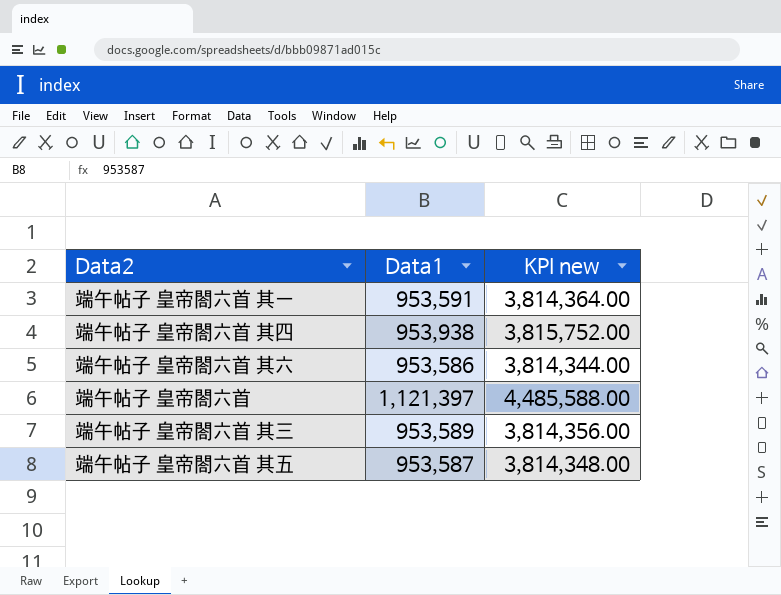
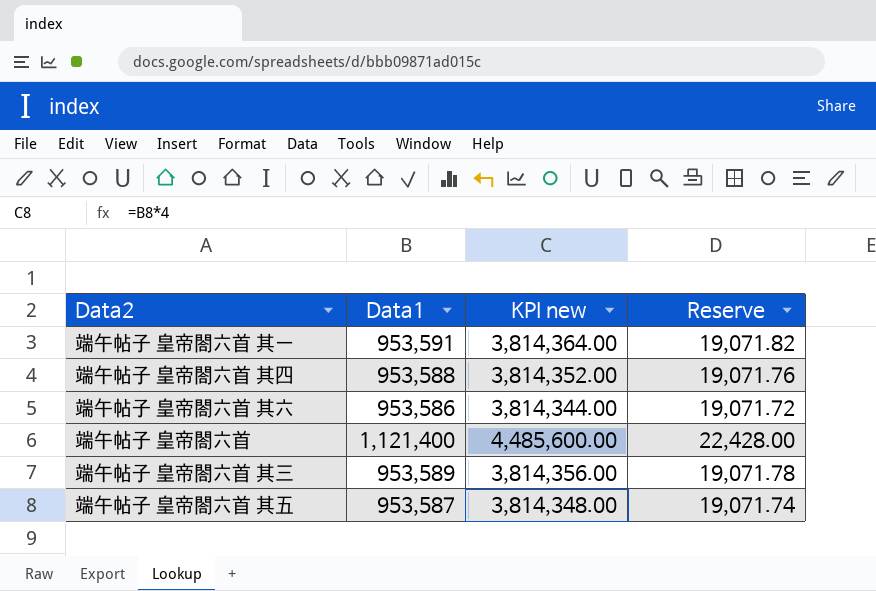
column Reserve | formula: none -> [Data1] * 0.02
端午帖子 皇帝閤六首 其四 | Data1: 953,938 -> 953,588
端午帖子 皇帝閤六首 其四 | KPI new: 3,815,752.00 -> 3,814,352.00
端午帖子 皇帝閤六首 | Data1: 1,121,397 -> 1,121,400
端午帖子 皇帝閤六首 | KPI new: 4,485,588.00 -> 4,485,600.00

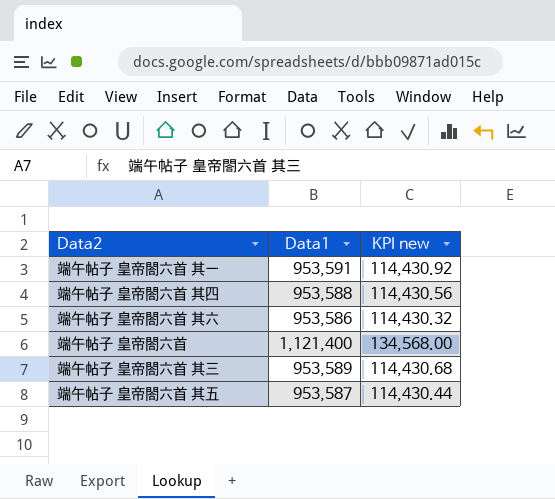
column Reserve | formula: [Data1] * 0.02 -> none
column KPI new | formula: [Data1] * 4 -> [Data1] * 0.12

